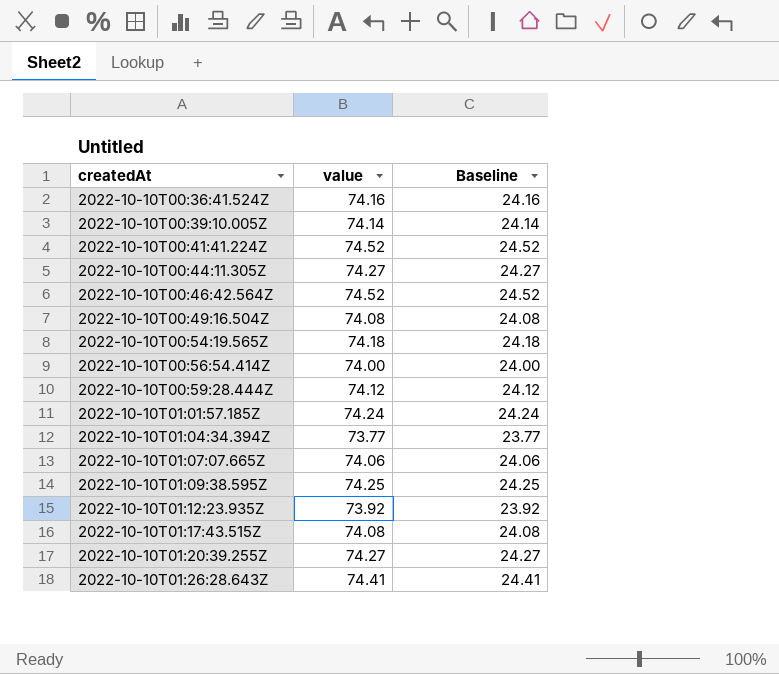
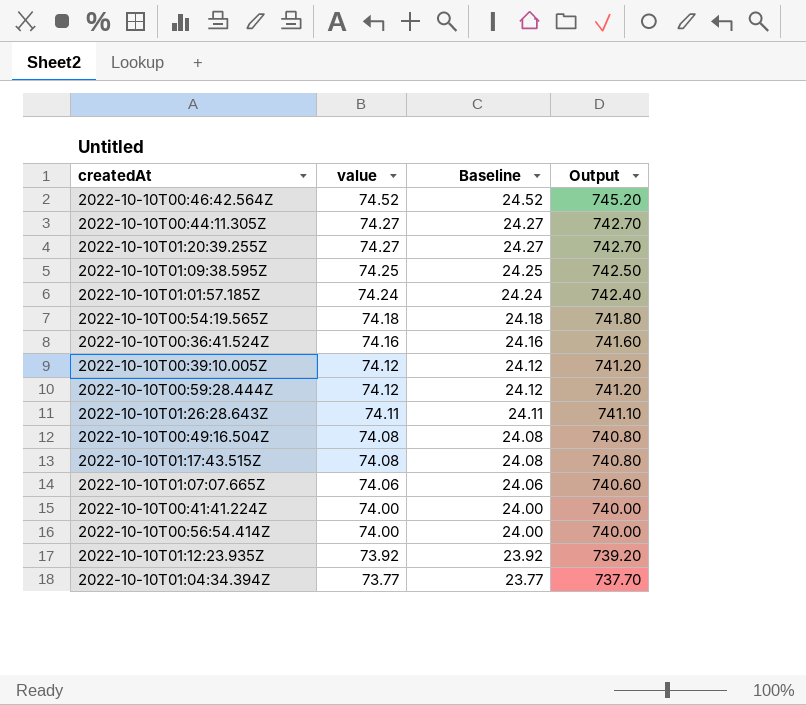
row order: createdAt ascending -> value descending
column Output | formula: none -> [value] * 10
2022-10-10T00:39:10.005Z | value: 74.14 -> 74.12
2022-10-10T00:39:10.005Z | Baseline: 24.14 -> 24.12
2022-10-10T01:26:28.643Z | value: 74.41 -> 74.11
2022-10-10T01:26:28.643Z | Baseline: 24.41 -> 24.11
2022-10-10T00:41:41.224Z | value: 74.52 -> 74.00
2022-10-10T00:41:41.224Z | Baseline: 24.52 -> 24.00

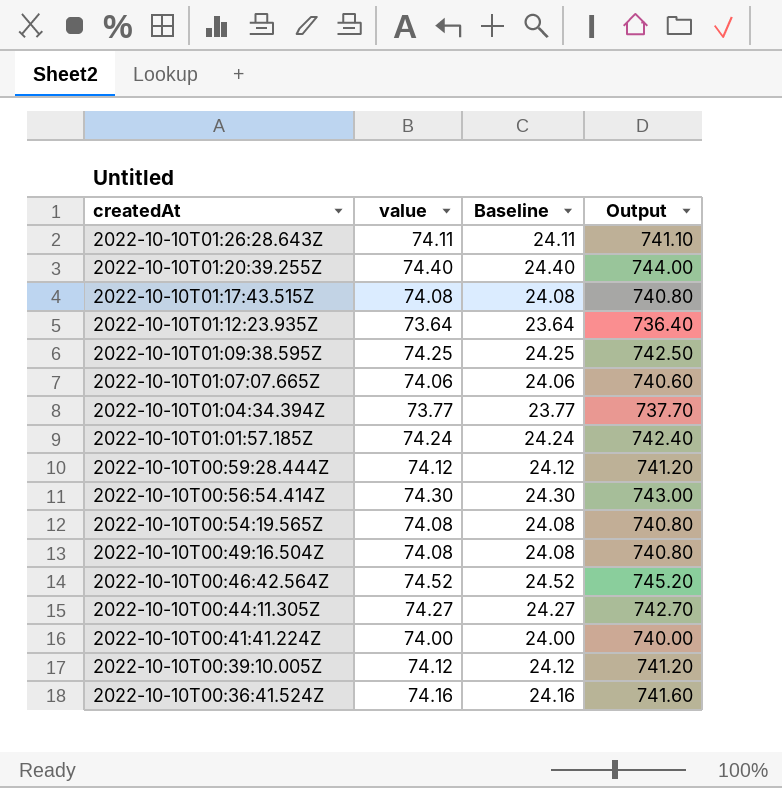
row order: value descending -> createdAt descending
2022-10-10T01:20:39.255Z | value: 74.27 -> 74.40
2022-10-10T01:20:39.255Z | Baseline: 24.27 -> 24.40
2022-10-10T01:20:39.255Z | Output: 742.70 -> 744.00
2022-10-10T01:12:23.935Z | value: 73.92 -> 73.64
2022-10-10T01:12:23.935Z | Baseline: 23.92 -> 23.64
2022-10-10T01:12:23.935Z | Output: 739.20 -> 736.40
2022-10-10T00:56:54.414Z | value: 74.00 -> 74.30
2022-10-10T00:56:54.414Z | Baseline: 24.00 -> 24.30
2022-10-10T00:56:54.414Z | Output: 740.00 -> 743.00
2022-10-10T00:54:19.565Z | value: 74.18 -> 74.08
2022-10-10T00:54:19.565Z | Baseline: 24.18 -> 24.08
2022-10-10T00:54:19.565Z | Output: 741.80 -> 740.80

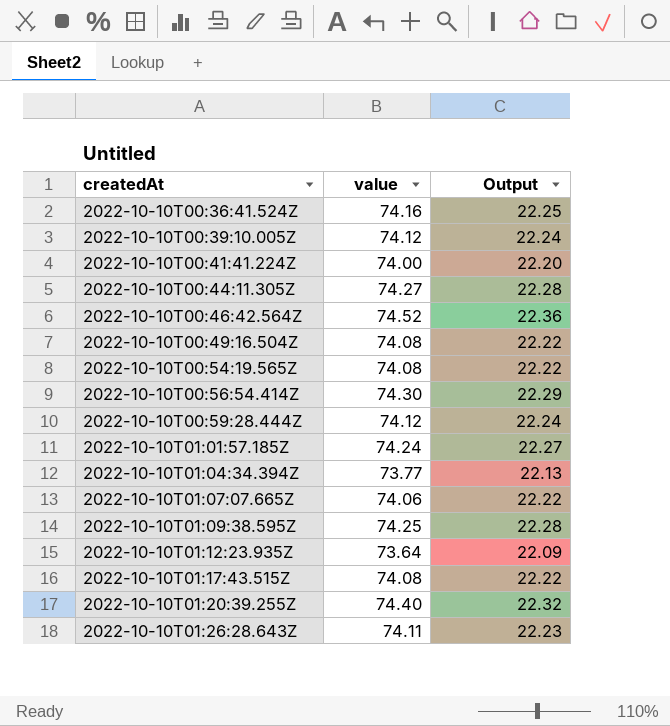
row order: createdAt descending -> createdAt ascending
column Baseline | formula: [value] - 50 -> none
column Output | formula: [value] * 10 -> [value] * 0.3

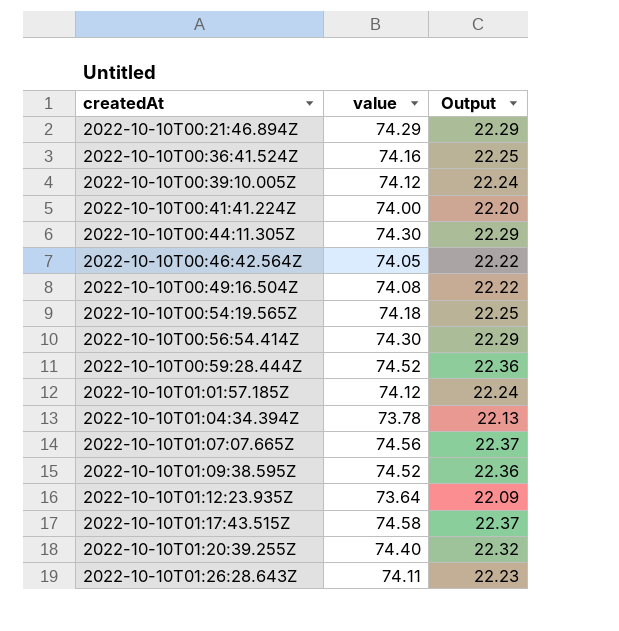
row 2022-10-10T00:21:46.894Z: none -> 74.29 | 22.29
2022-10-10T00:44:11.305Z | value: 74.27 -> 74.30
2022-10-10T00:44:11.305Z | Output: 22.28 -> 22.29
2022-10-10T00:46:42.564Z | value: 74.52 -> 74.05
2022-10-10T00:46:42.564Z | Output: 22.36 -> 22.22
2022-10-10T00:54:19.565Z | value: 74.08 -> 74.18
2022-10-10T00:54:19.565Z | Output: 22.22 -> 22.25
2022-10-10T00:59:28.444Z | value: 74.12 -> 74.52
2022-10-10T00:59:28.444Z | Output: 22.24 -> 22.36
2022-10-10T01:01:57.185Z | value: 74.24 -> 74.12
2022-10-10T01:01:57.185Z | Output: 22.27 -> 22.24
2022-10-10T01:04:34.394Z | value: 73.77 -> 73.78
2022-10-10T01:07:07.665Z | value: 74.06 -> 74.56
2022-10-10T01:07:07.665Z | Output: 22.22 -> 22.37
2022-10-10T01:09:38.595Z | value: 74.25 -> 74.52
2022-10-10T01:09:38.595Z | Output: 22.28 -> 22.36
2022-10-10T01:17:43.515Z | value: 74.08 -> 74.58
2022-10-10T01:17:43.515Z | Output: 22.22 -> 22.37

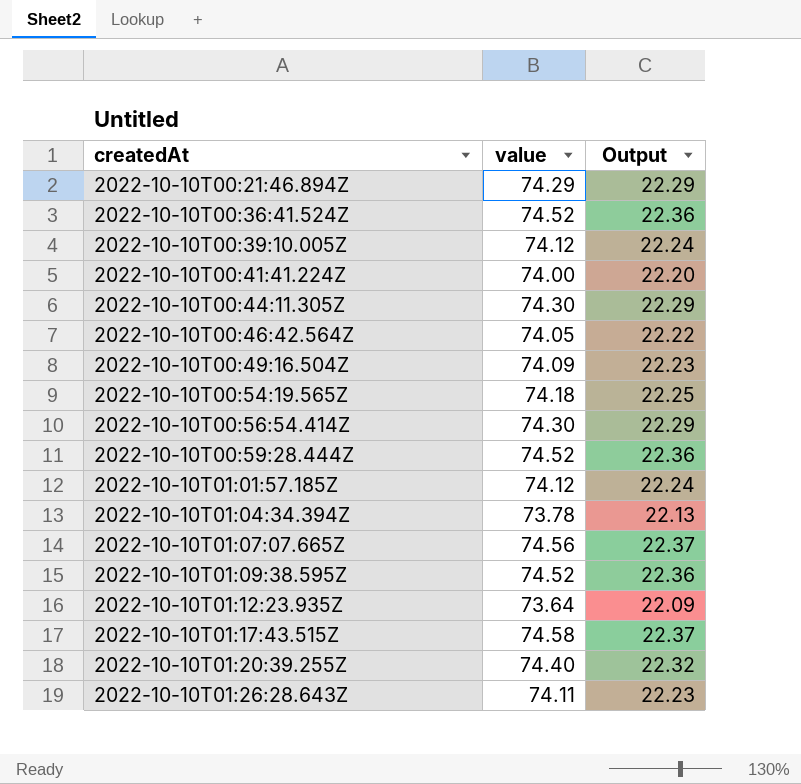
2022-10-10T00:36:41.524Z | value: 74.16 -> 74.52
2022-10-10T00:36:41.524Z | Output: 22.25 -> 22.36
2022-10-10T00:49:16.504Z | value: 74.08 -> 74.09
2022-10-10T00:49:16.504Z | Output: 22.22 -> 22.23

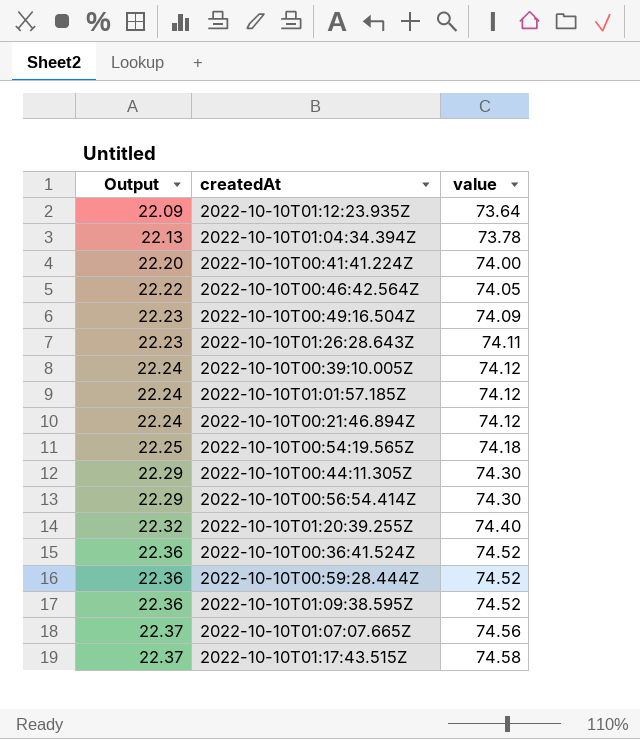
row order: createdAt ascending -> Output ascending
column Output | position: 3 -> 1
2022-10-10T00:21:46.894Z | Output: 22.29 -> 22.24
2022-10-10T00:21:46.894Z | value: 74.29 -> 74.12

